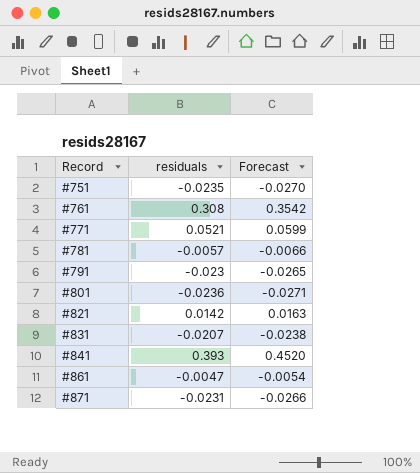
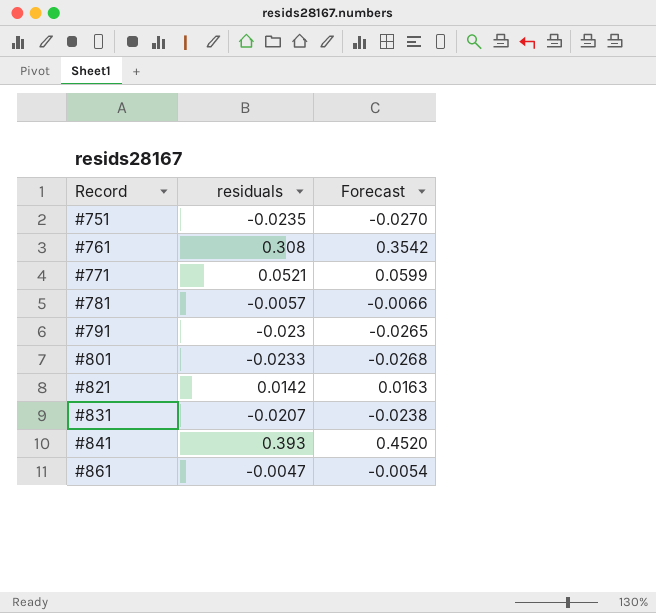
row #871: -0.0231 | -0.0266 -> none
#801 | residuals: -0.0236 -> -0.0233
#801 | Forecast: -0.0271 -> -0.0268

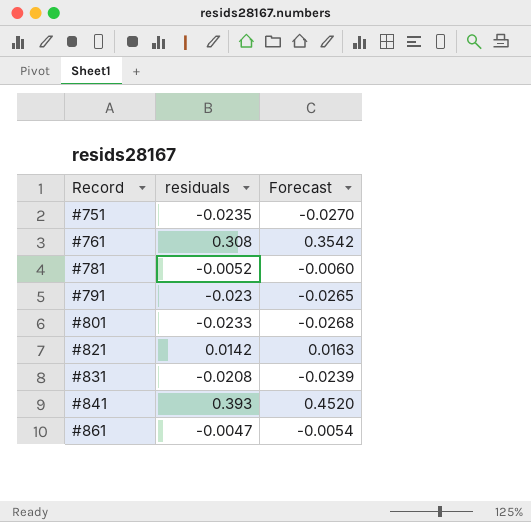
row #771: 0.0521 | 0.0599 -> none
#781 | residuals: -0.0057 -> -0.0052
#781 | Forecast: -0.0066 -> -0.0060
#831 | residuals: -0.0207 -> -0.0208
#831 | Forecast: -0.0238 -> -0.0239

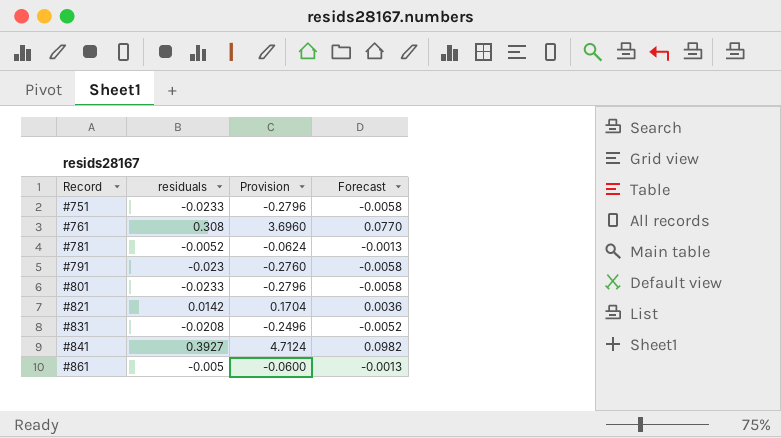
column Provision | formula: none -> [residuals] * 12
column Forecast | formula: [residuals] * 1.15 -> [residuals] * 0.25
#751 | residuals: -0.0235 -> -0.0233
#841 | residuals: 0.393 -> 0.3927
#861 | residuals: -0.0047 -> -0.005

